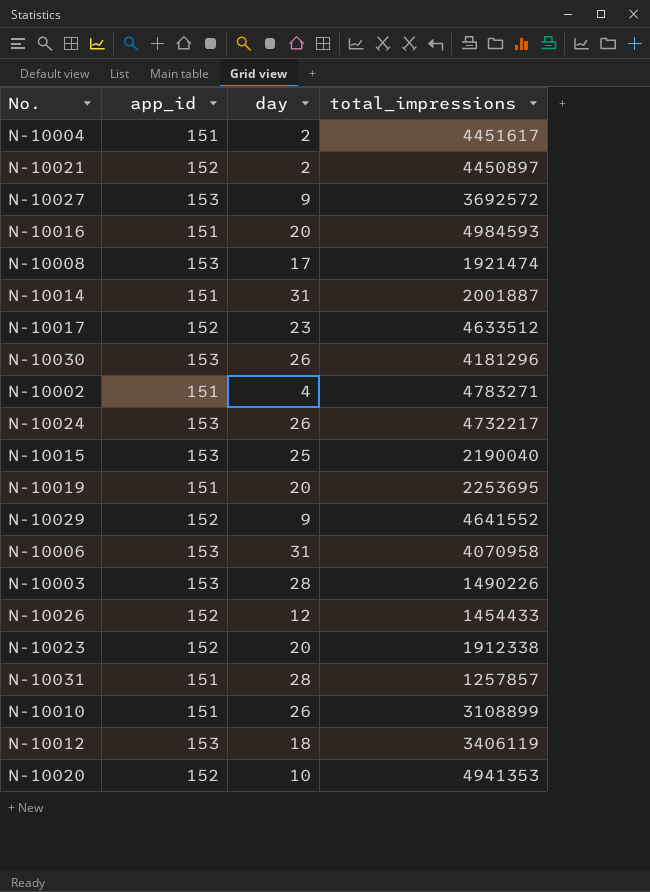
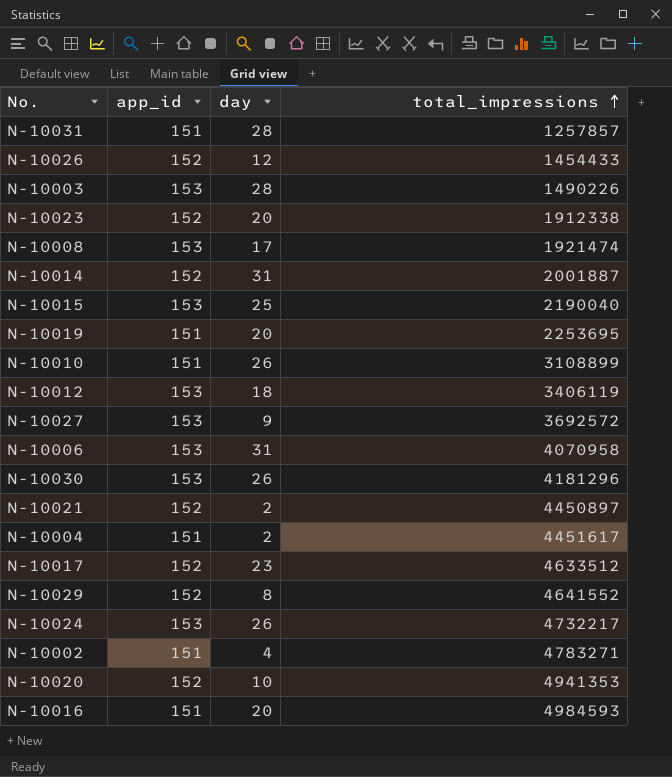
row order: none -> total_impressions ascending
N-10014 | app_id: 151 -> 152
N-10029 | day: 9 -> 8

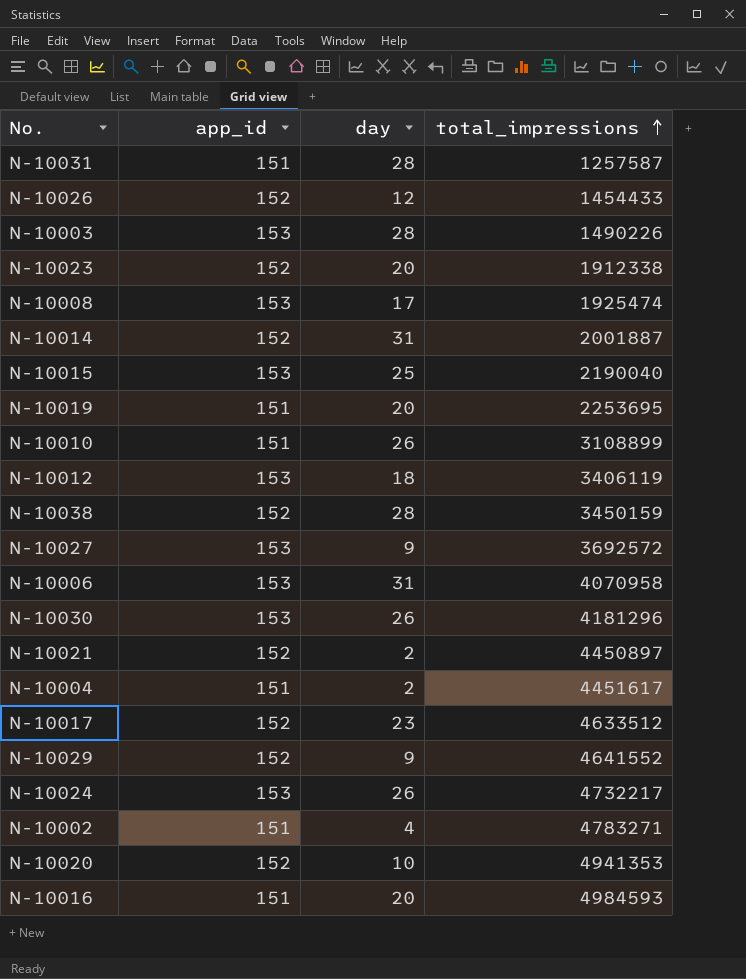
N-10031 | total_impressions: 1257857 -> 1257587
N-10008 | total_impressions: 1921474 -> 1925474
row N-10038: none -> 152 | 28 | 3450159
N-10029 | day: 8 -> 9

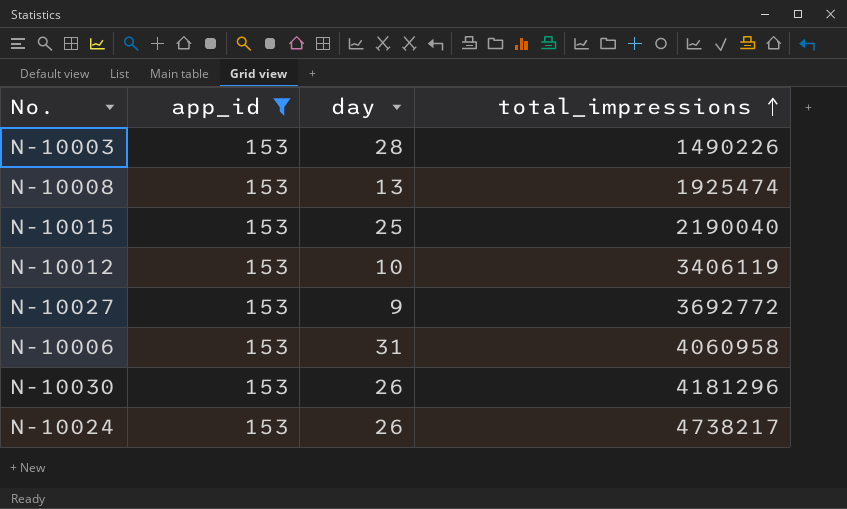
filter: none -> app_id = 153
N-10008 | day: 17 -> 13
N-10012 | day: 18 -> 10
N-10027 | total_impressions: 3692572 -> 3692772
N-10006 | total_impressions: 4070958 -> 4060958
N-10024 | total_impressions: 4732217 -> 4738217

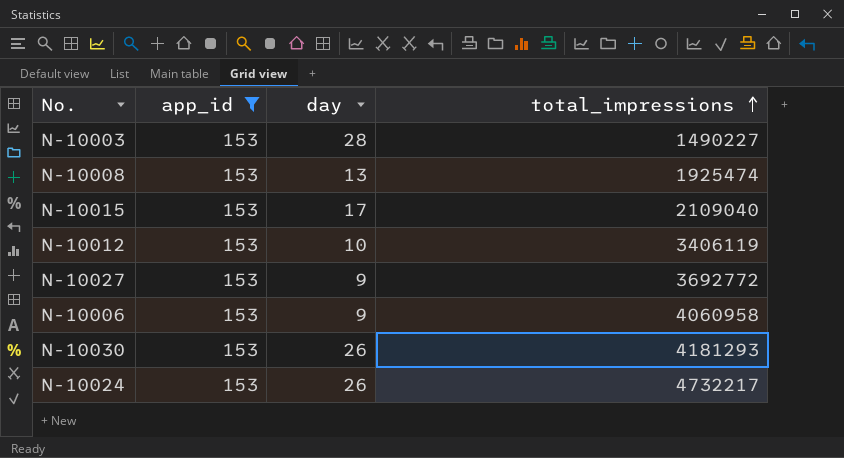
N-10003 | total_impressions: 1490226 -> 1490227
N-10015 | day: 25 -> 17
N-10015 | total_impressions: 2190040 -> 2109040
N-10006 | day: 31 -> 9
N-10030 | total_impressions: 4181296 -> 4181293
N-10024 | total_impressions: 4738217 -> 4732217

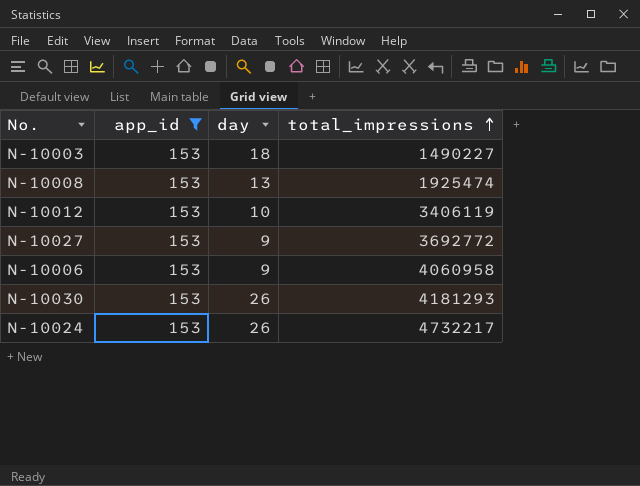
row N-10015: 153 | 17 | 2109040 -> none
N-10003 | day: 28 -> 18

